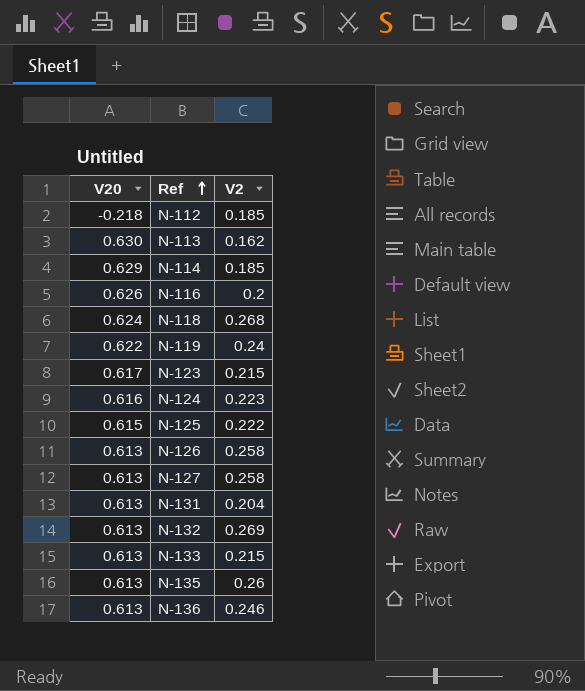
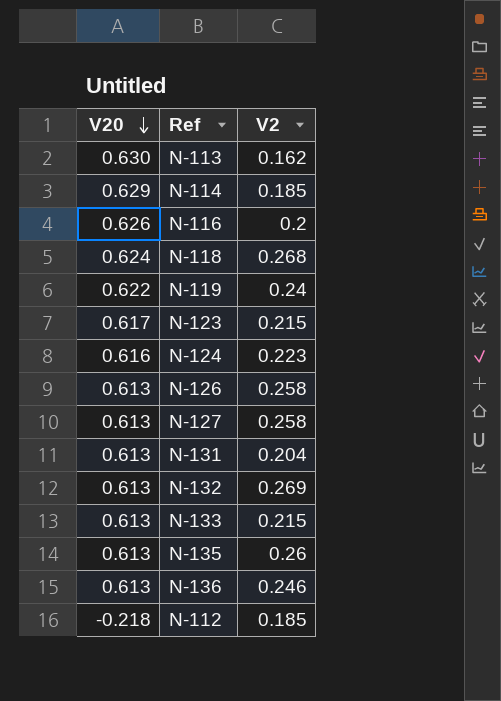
row order: Ref ascending -> V20 descending
row N-125: 0.615 | 0.222 -> none

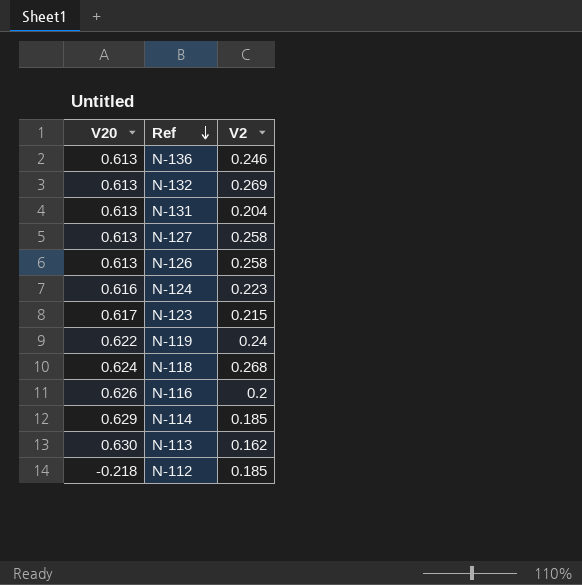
row order: V20 descending -> Ref descending
row N-133: 0.613 | 0.215 -> none
row N-135: 0.613 | 0.26 -> none

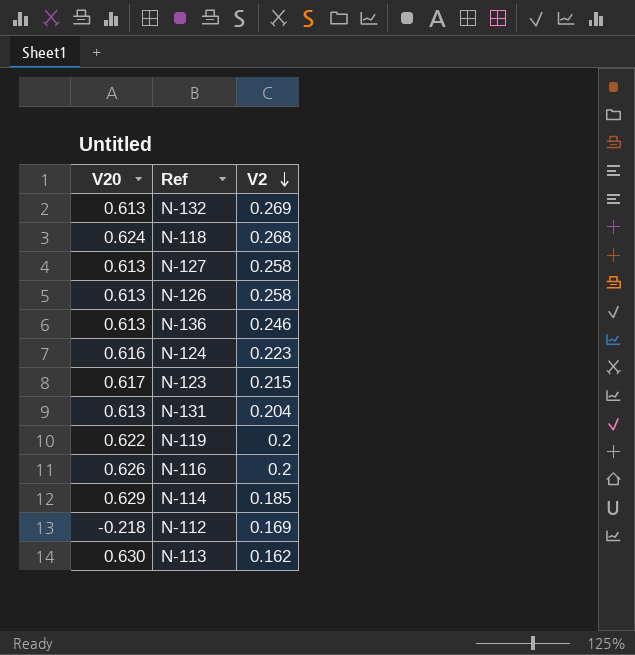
row order: Ref descending -> V2 descending
N-119 | V2: 0.24 -> 0.2
N-112 | V2: 0.185 -> 0.169

